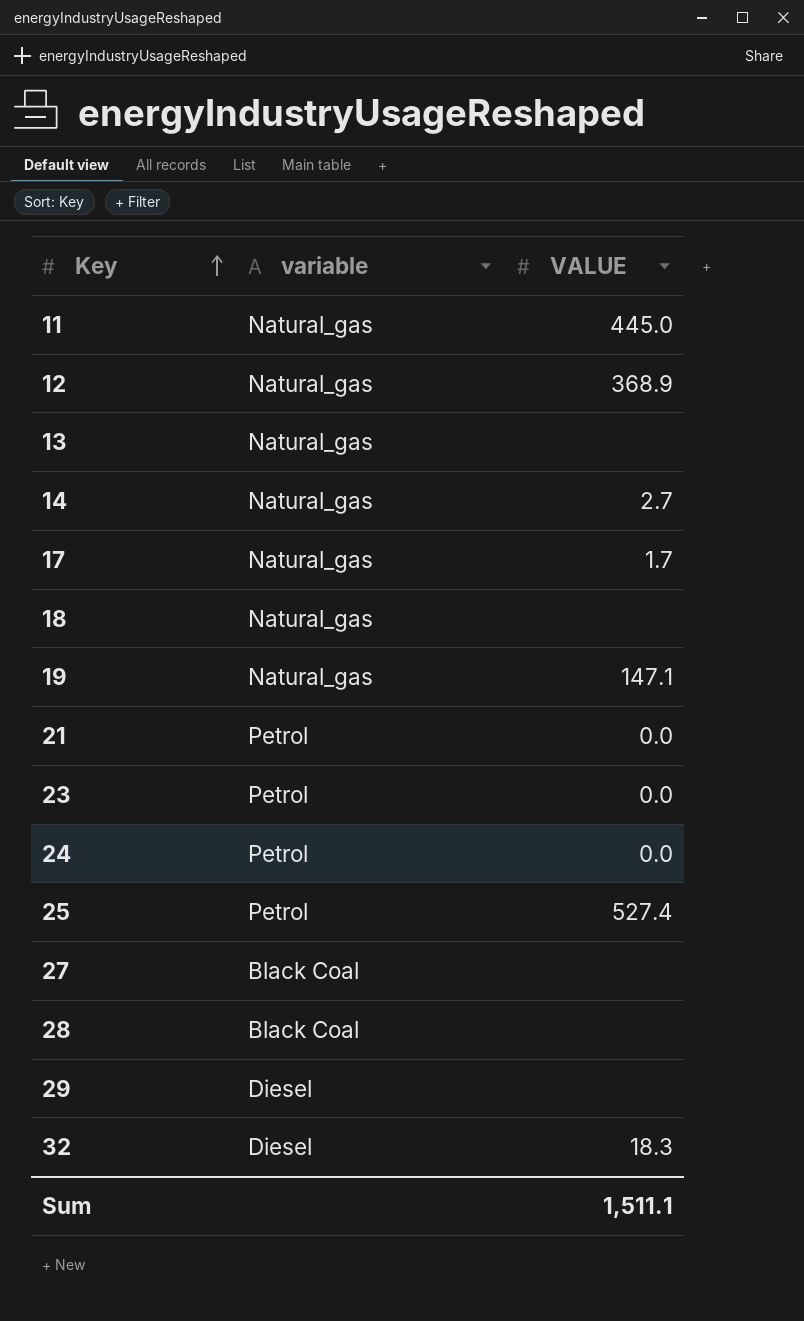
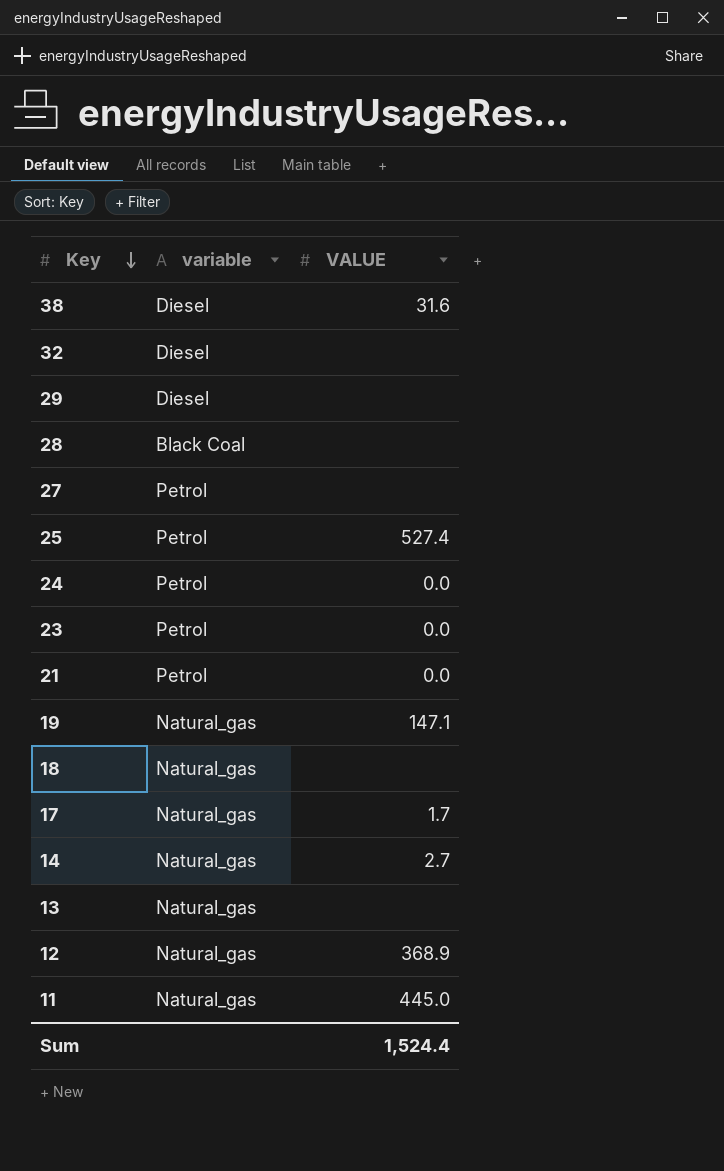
row order: Key ascending -> Key descending
row 38: none -> Diesel | 31.6
32 | VALUE: 18.3 -> none
27 | variable: Black Coal -> Petrol
Sum | VALUE: 1,511.1 -> 1,524.4

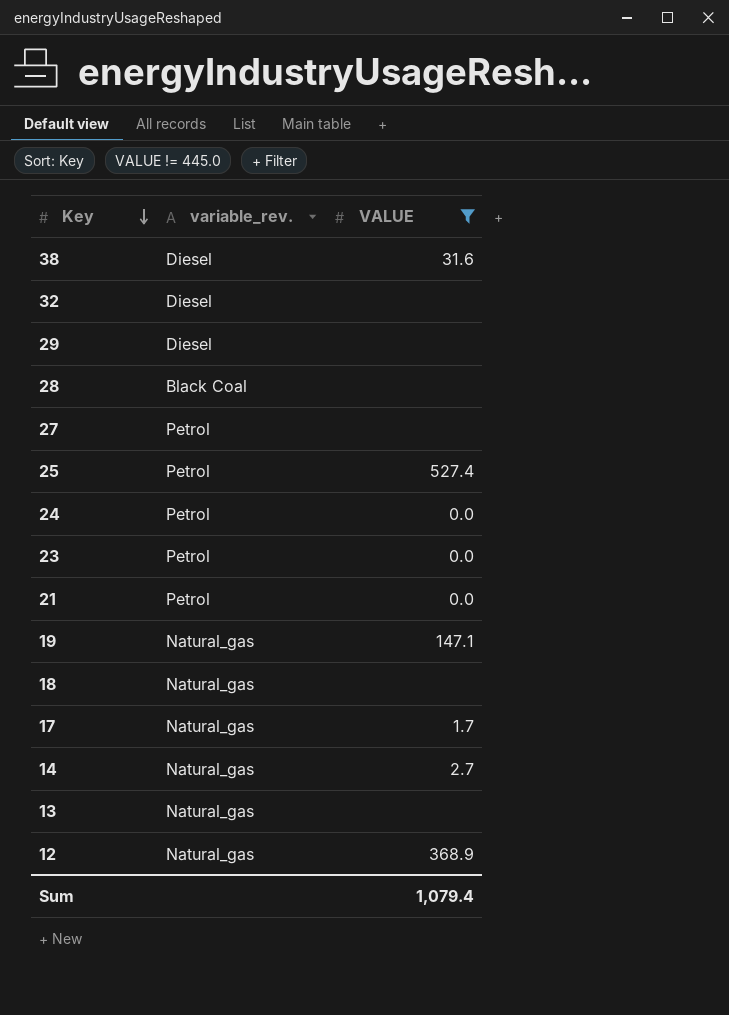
filter: none -> VALUE != 445.0
column name: variable -> variable_rev.
Sum | VALUE: 1,524.4 -> 1,079.4

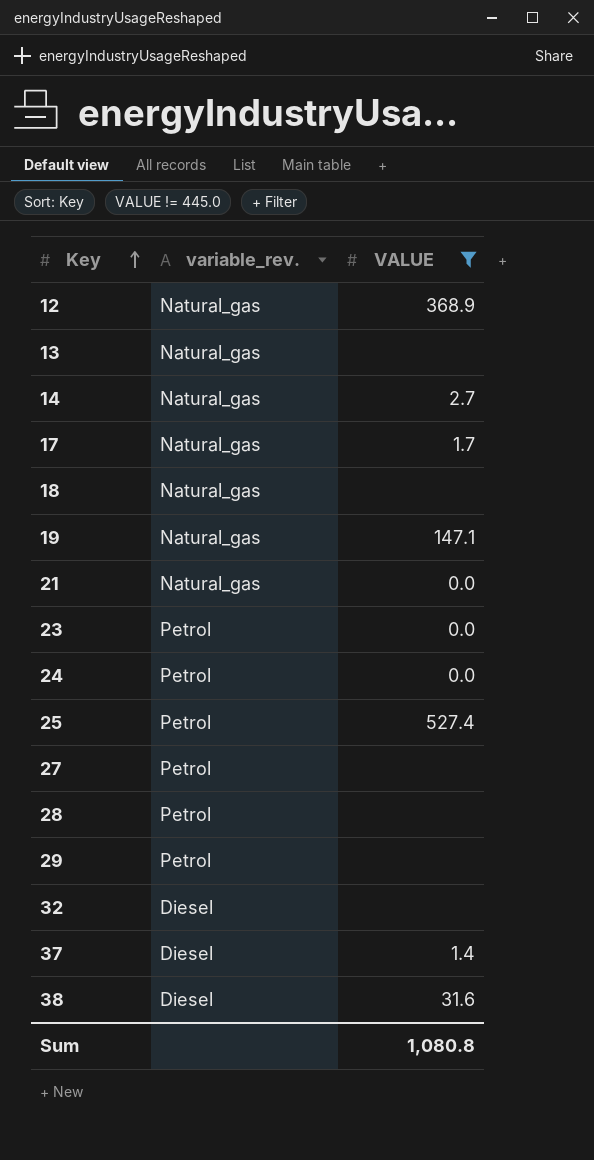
row order: Key descending -> Key ascending
21 | variable_rev.: Petrol -> Natural_gas
28 | variable_rev.: Black Coal -> Petrol
29 | variable_rev.: Diesel -> Petrol
row 37: none -> Diesel | 1.4
Sum | VALUE: 1,079.4 -> 1,080.8

